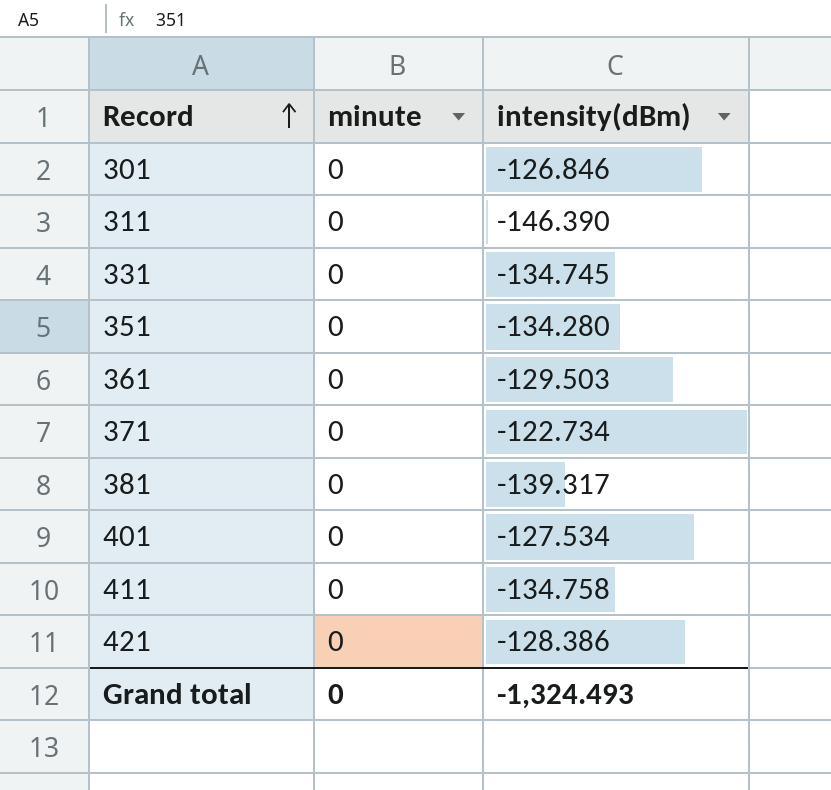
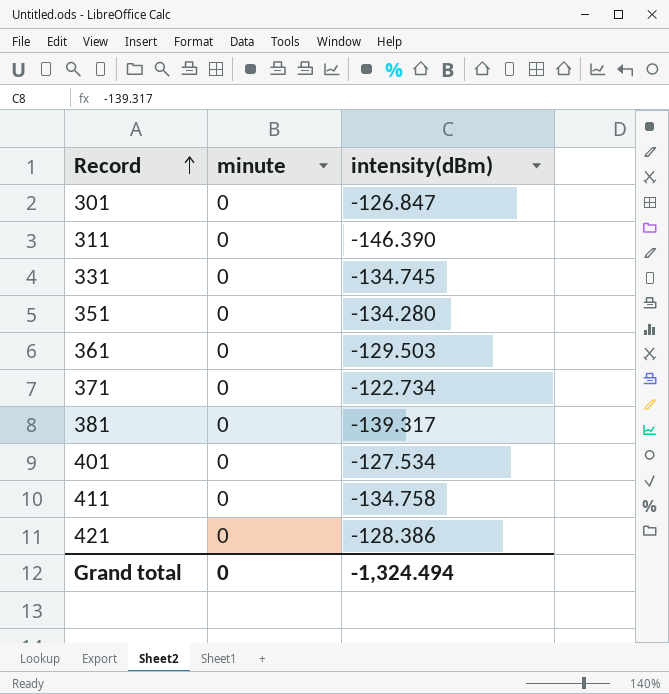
301 | intensity(dBm): -126.846 -> -126.847
Grand total | intensity(dBm): -1,324.493 -> -1,324.494

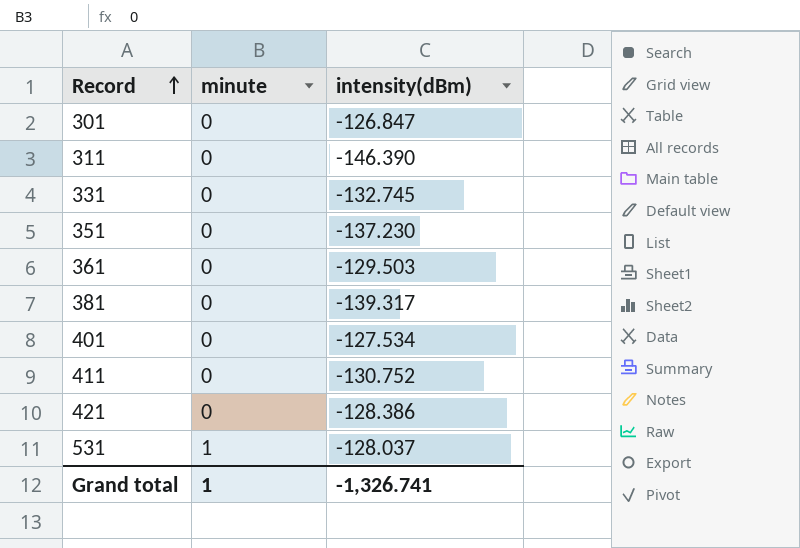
row 371: 0 | -122.734 -> none
331 | intensity(dBm): -134.745 -> -132.745
351 | intensity(dBm): -134.280 -> -137.230
411 | intensity(dBm): -134.758 -> -130.752
row 531: none -> 1 | -128.037
Grand total | minute: 0 -> 1
Grand total | intensity(dBm): -1,324.494 -> -1,326.741

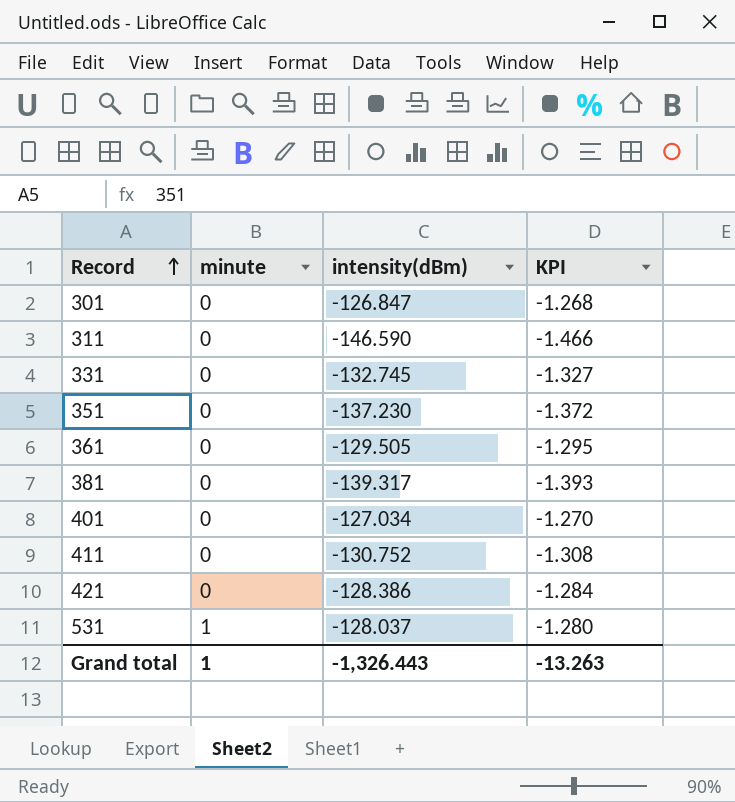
column KPI | formula: none -> [intensity(dBm)] * 0.01
311 | intensity(dBm): -146.390 -> -146.590
361 | intensity(dBm): -129.503 -> -129.505
401 | intensity(dBm): -127.534 -> -127.034
Grand total | intensity(dBm): -1,326.741 -> -1,326.443

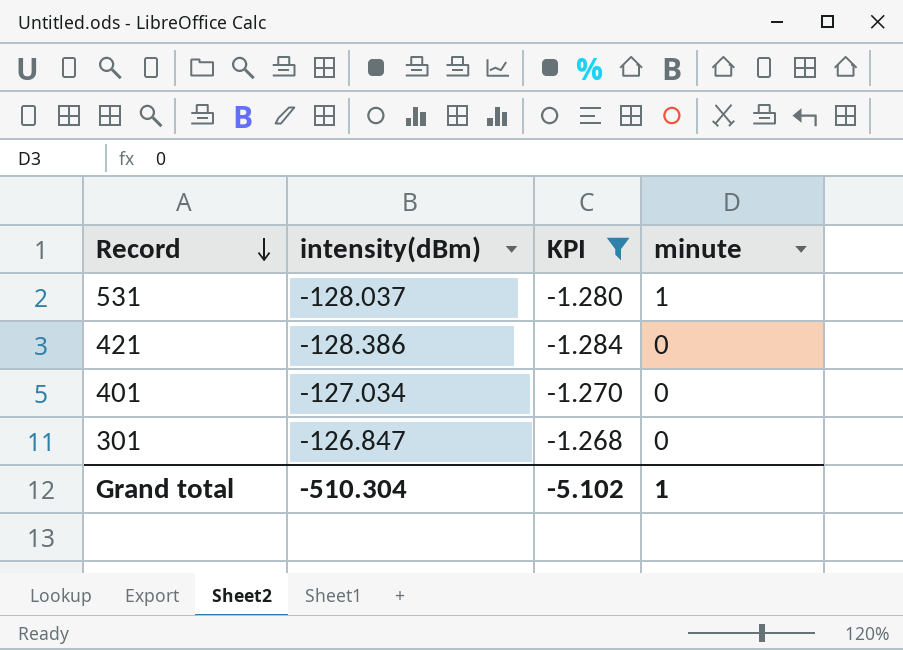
filter: none -> KPI >= -1.284
row order: Record ascending -> Record descending
column minute | position: 2 -> 4
Grand total | intensity(dBm): -1,326.443 -> -510.304
Grand total | KPI: -13.263 -> -5.102

